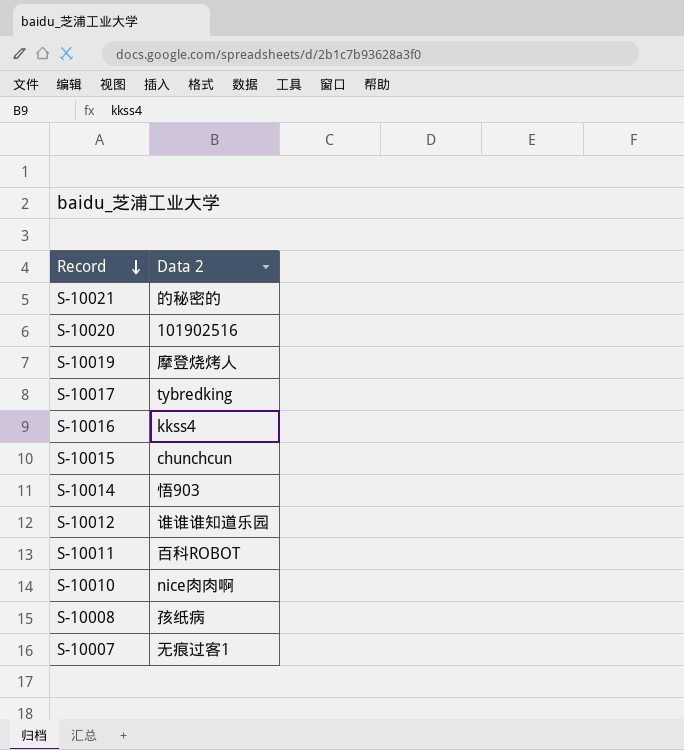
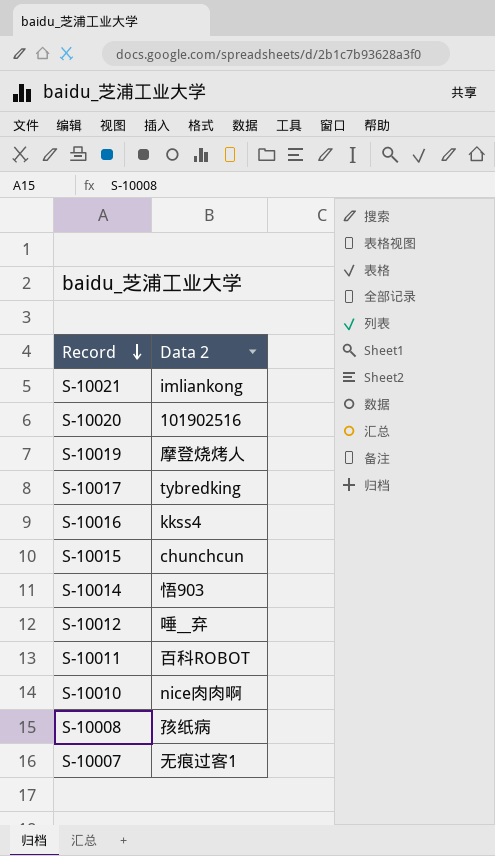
S-10021 | Data 2: 的秘密的 -> imliankong
S-10012 | Data 2: 谁谁谁知道乐园 -> 唾__弃

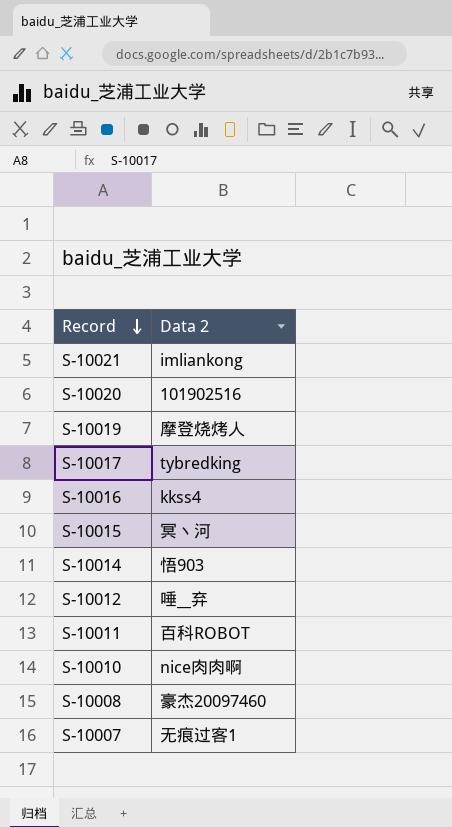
S-10015 | Data 2: chunchcun -> 冥丶河
S-10008 | Data 2: 孩纸病 -> 豪杰20097460

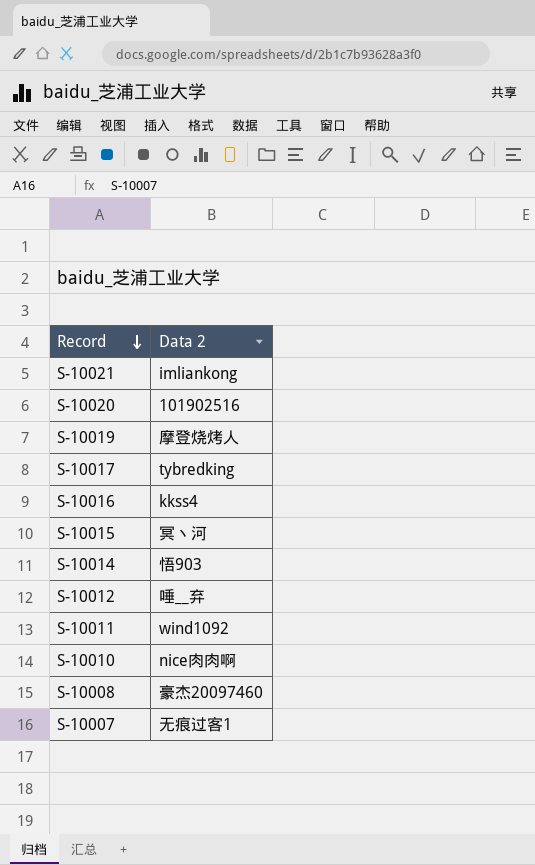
S-10011 | Data 2: 百科ROBOT -> wind1092

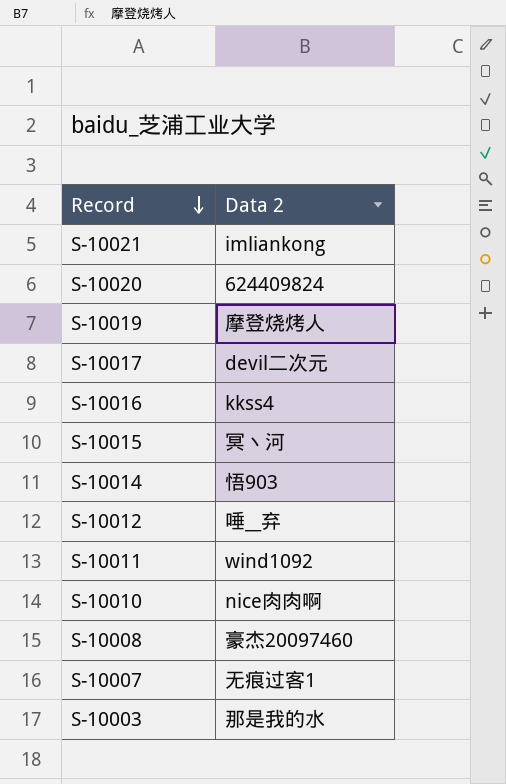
S-10020 | Data 2: 101902516 -> 624409824
S-10017 | Data 2: tybredking -> devil二次元
row S-10003: none -> 那是我的水

